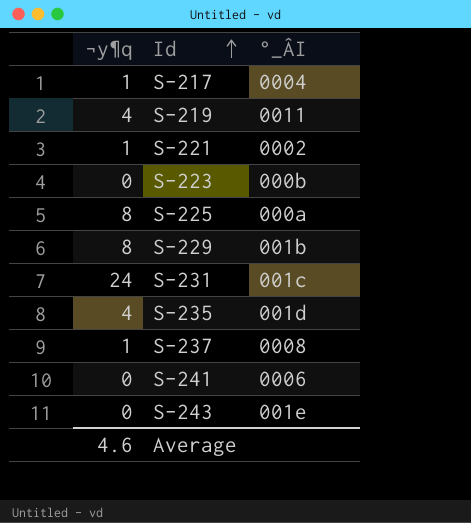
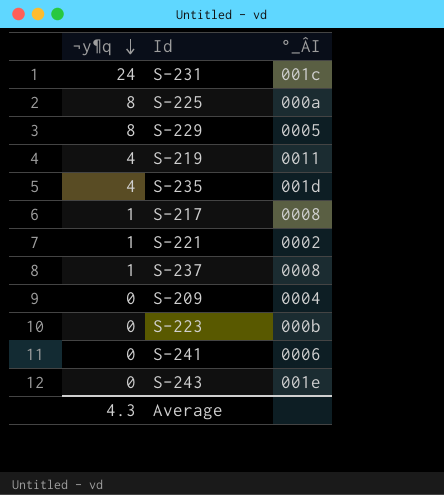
row order: Id ascending -> ¬y¶q descending
S-229 | °_ÂI: 001b -> 0005
S-217 | °_ÂI: 0004 -> 0008
row S-209: none -> 0 | 0004
Average | ¬y¶q: 4.6 -> 4.3

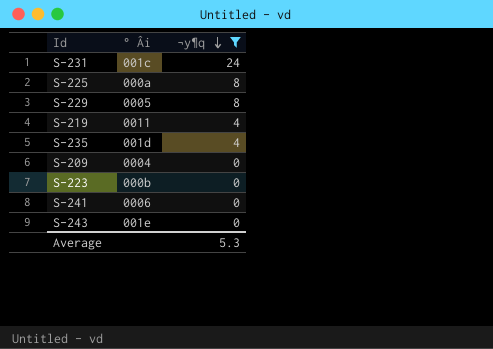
filter: none -> ¬y¶q != 1
column name: °_ÂI -> ° Âi
column ¬y¶q | position: 1 -> 3
Average | ¬y¶q: 4.3 -> 5.3

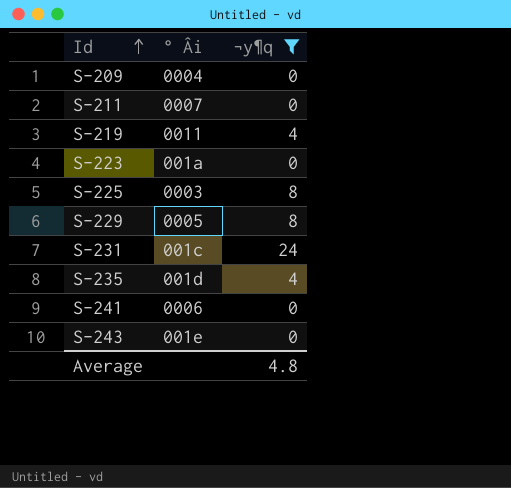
row order: ¬y¶q descending -> Id ascending
row S-211: none -> 0007 | 0
S-223 | ° Âi: 000b -> 001a
S-225 | ° Âi: 000a -> 0003
Average | ¬y¶q: 5.3 -> 4.8

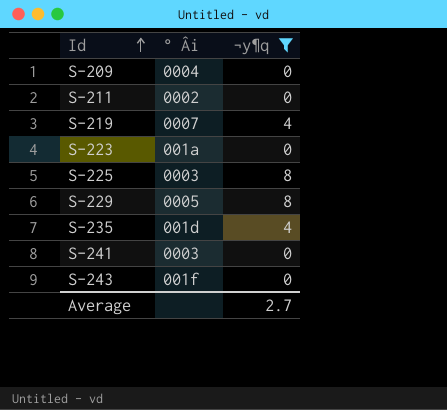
row S-231: 001c | 24 -> none
S-211 | ° Âi: 0007 -> 0002
S-219 | ° Âi: 0011 -> 0007
S-241 | ° Âi: 0006 -> 0003
S-243 | ° Âi: 001e -> 001f
Average | ¬y¶q: 4.8 -> 2.7

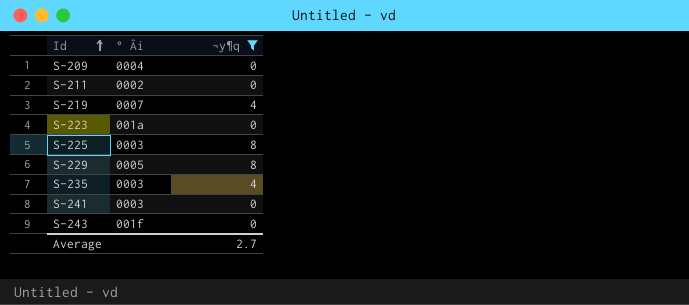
S-235 | ° Âi: 001d -> 0003

